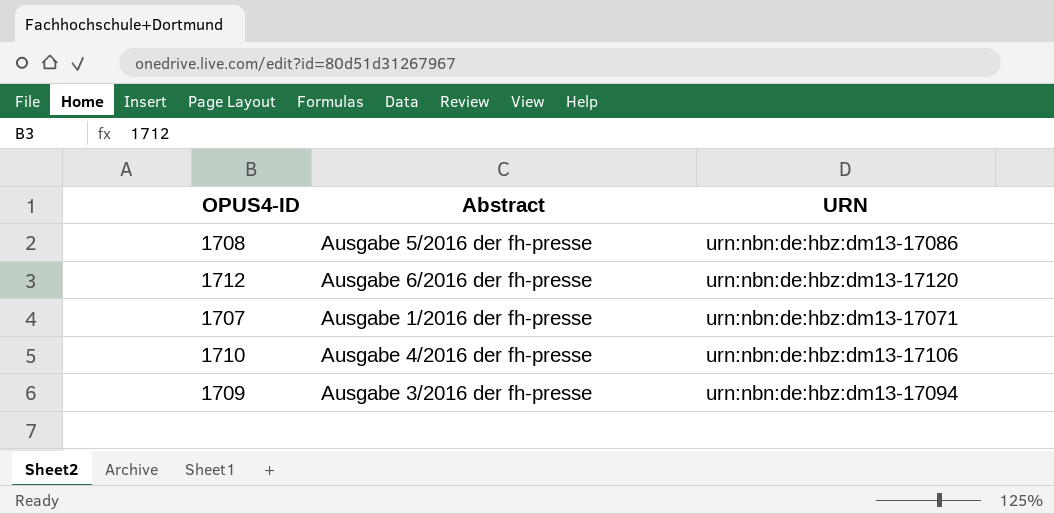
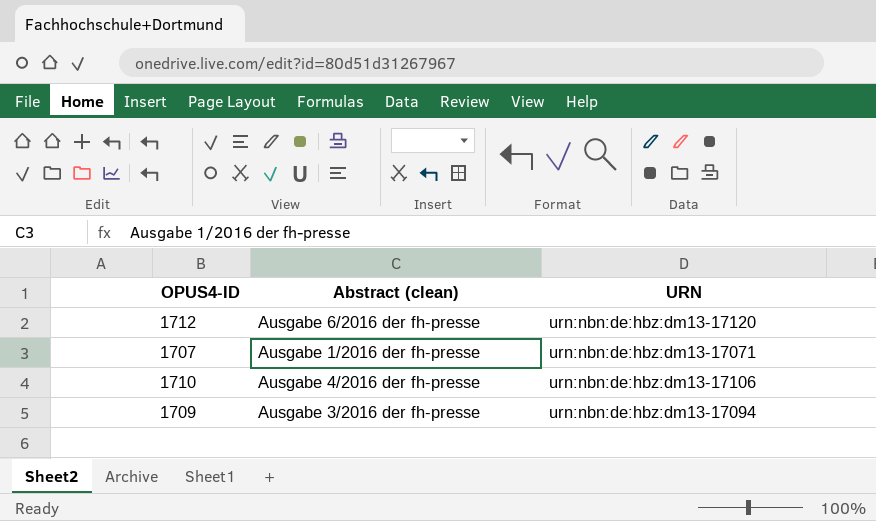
column name: Abstract -> Abstract (clean)
row 1708: Ausgabe 5/2016 der fh-presse | urn:nbn:de:hbz:dm13-17086 -> none

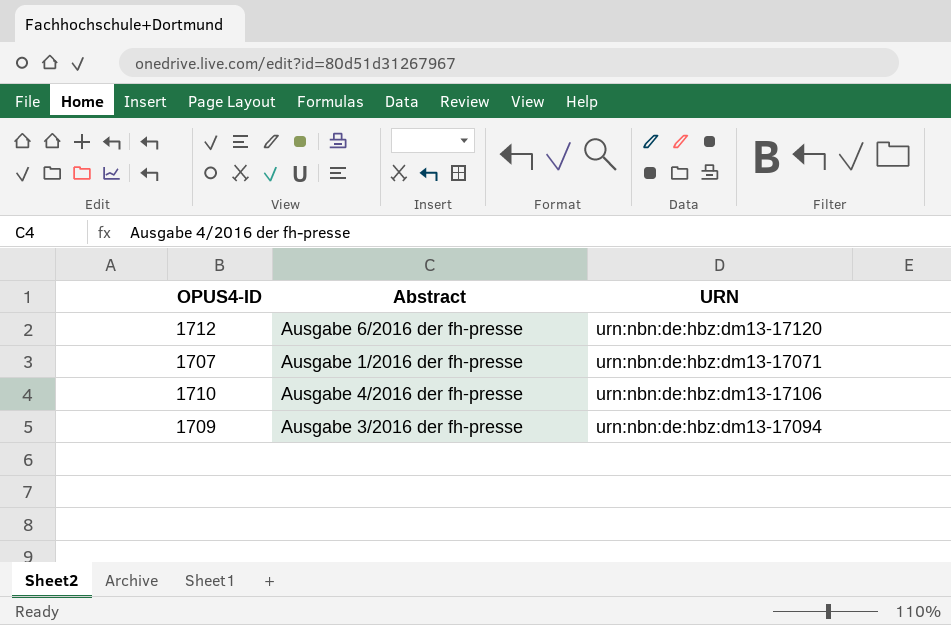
column name: Abstract (clean) -> Abstract

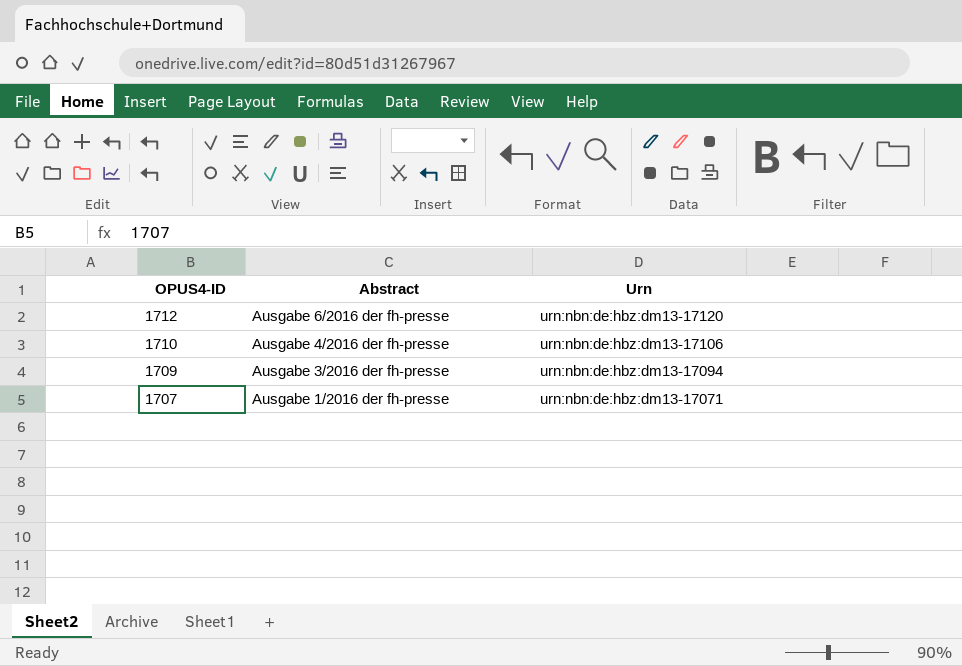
row order: none -> OPUS4-ID descending
column name: URN -> Urn

